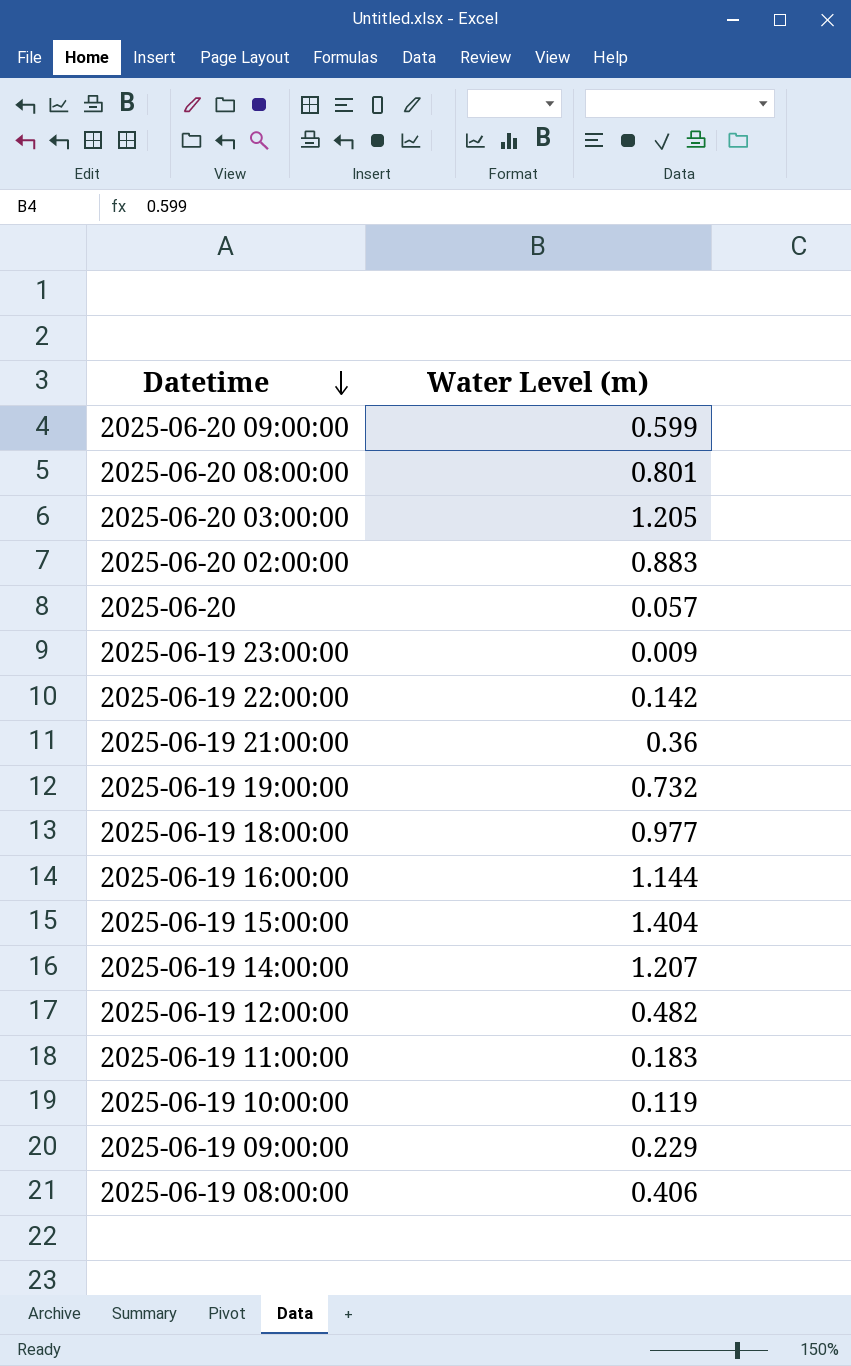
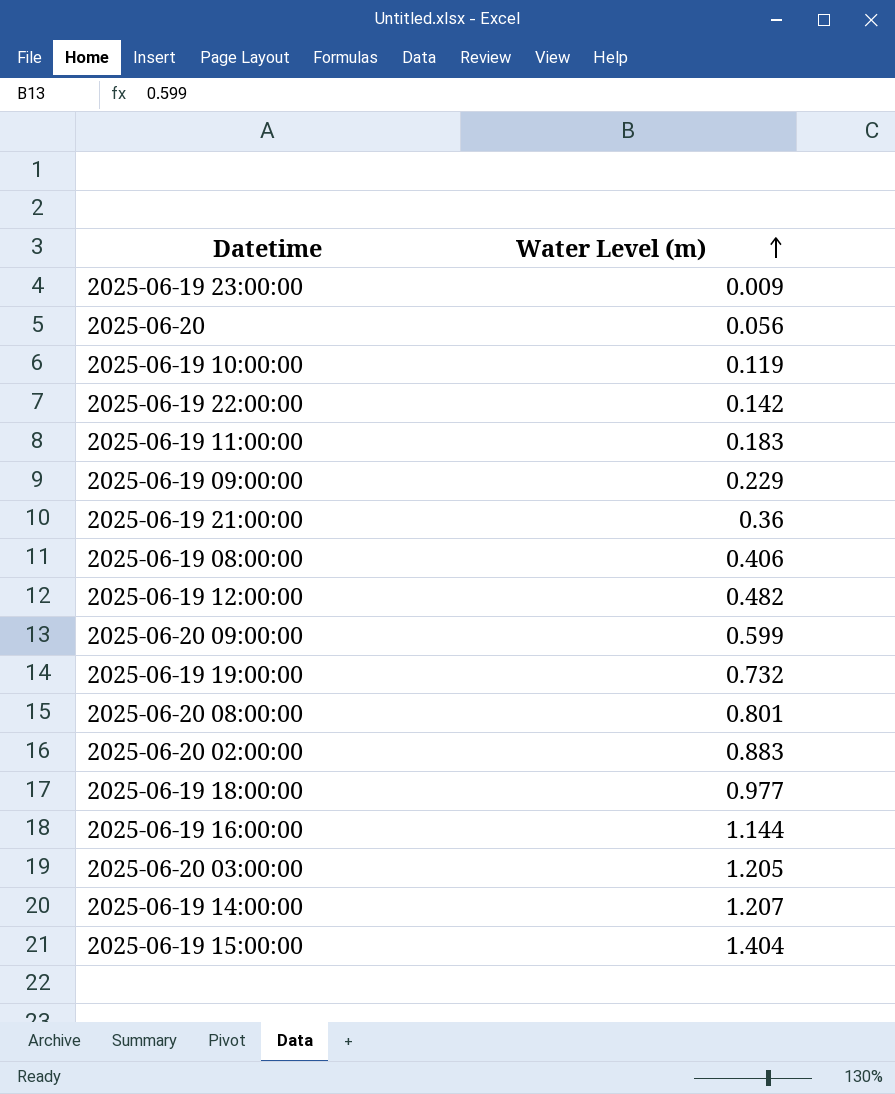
row order: Datetime descending -> Water Level (m) ascending
2025-06-20 | Water Level (m): 0.057 -> 0.056

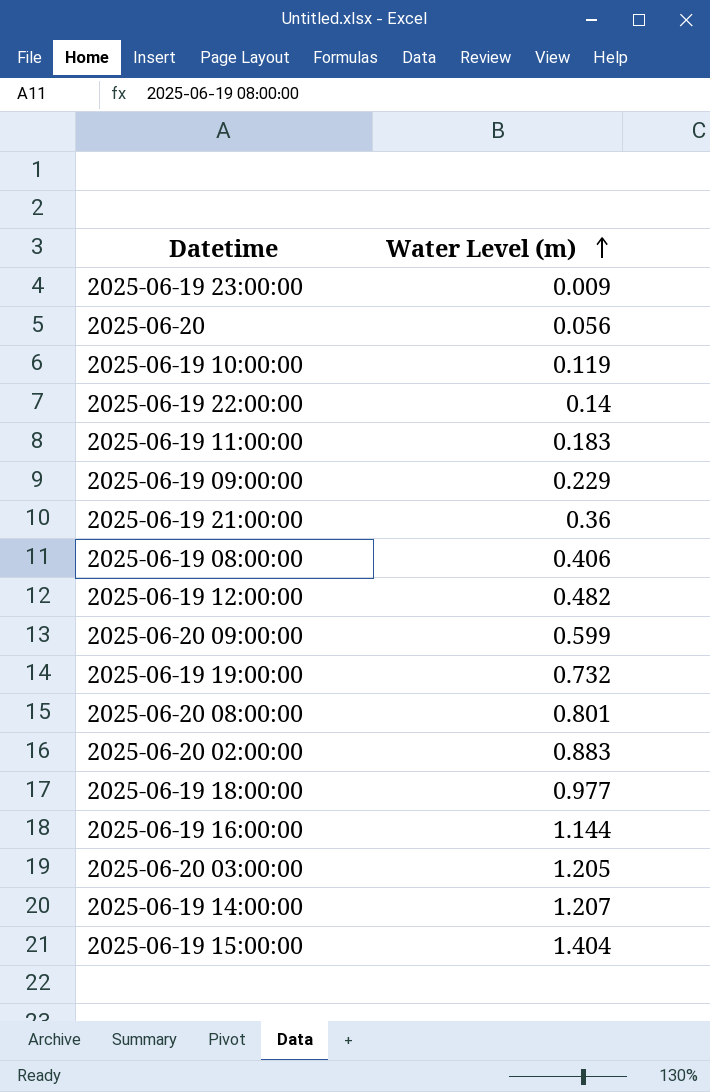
2025-06-19 22:00:00 | Water Level (m): 0.142 -> 0.14

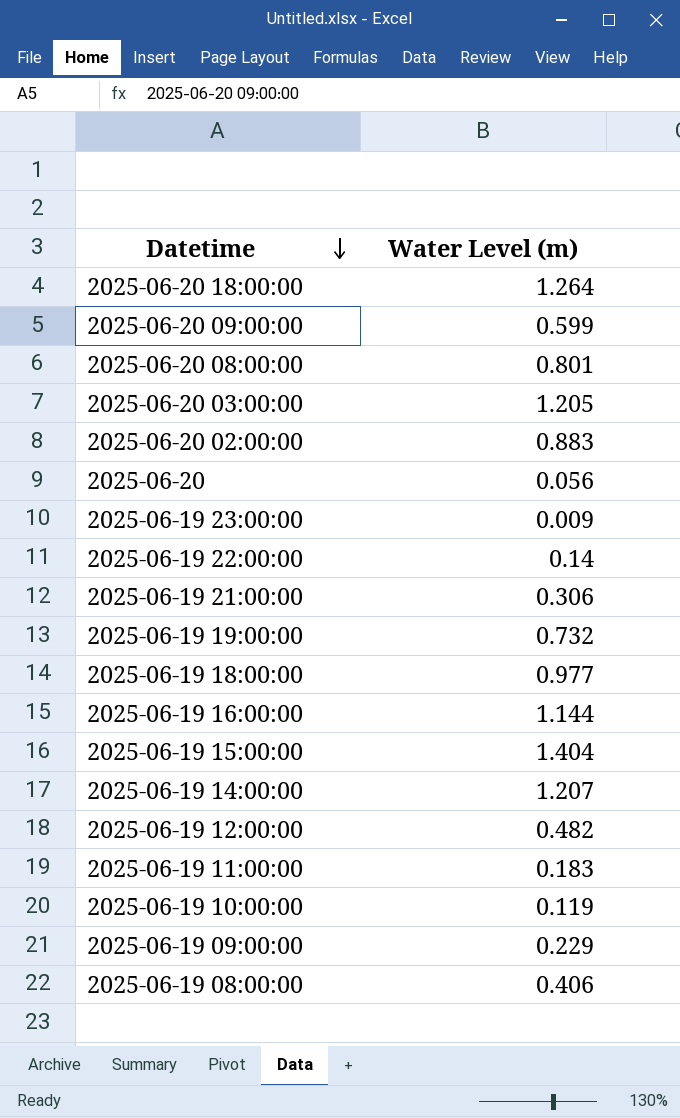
row order: Water Level (m) ascending -> Datetime descending
row 2025-06-20 18:00:00: none -> 1.264
2025-06-19 21:00:00 | Water Level (m): 0.36 -> 0.306

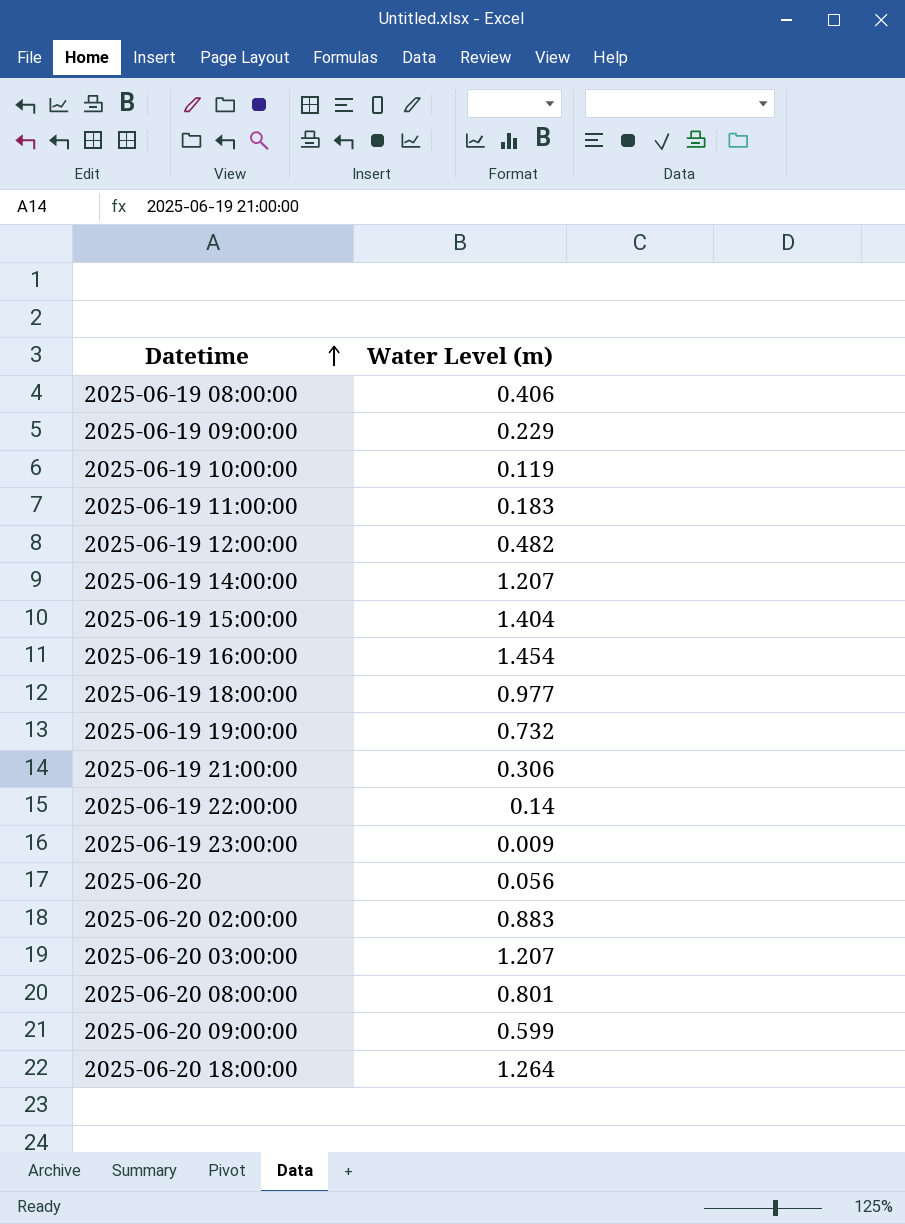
row order: Datetime descending -> Datetime ascending
2025-06-19 16:00:00 | Water Level (m): 1.144 -> 1.454
2025-06-20 03:00:00 | Water Level (m): 1.205 -> 1.207

